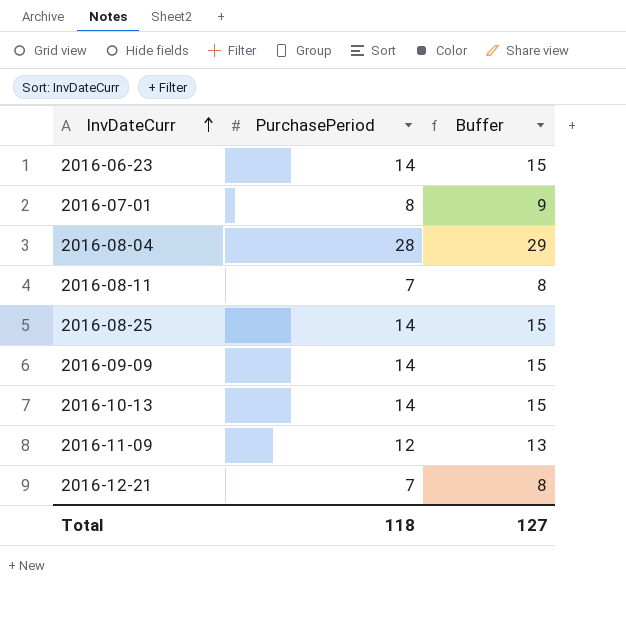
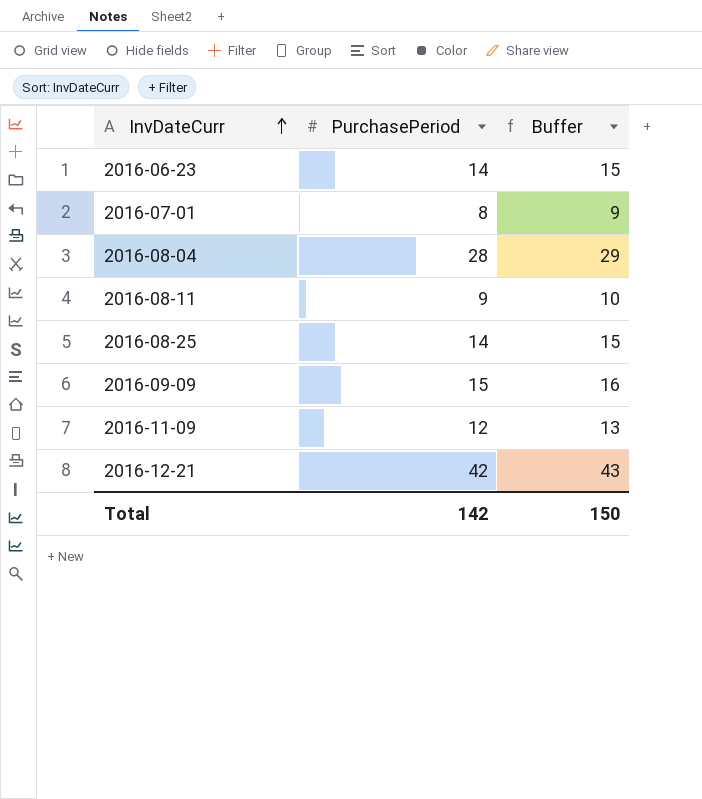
row 2016-10-13: 14 | 15 -> none
2016-08-11 | PurchasePeriod: 7 -> 9
2016-08-11 | Buffer: 8 -> 10
2016-09-09 | PurchasePeriod: 14 -> 15
2016-09-09 | Buffer: 15 -> 16
2016-12-21 | PurchasePeriod: 7 -> 42
2016-12-21 | Buffer: 8 -> 43
Total | PurchasePeriod: 118 -> 142
Total | Buffer: 127 -> 150

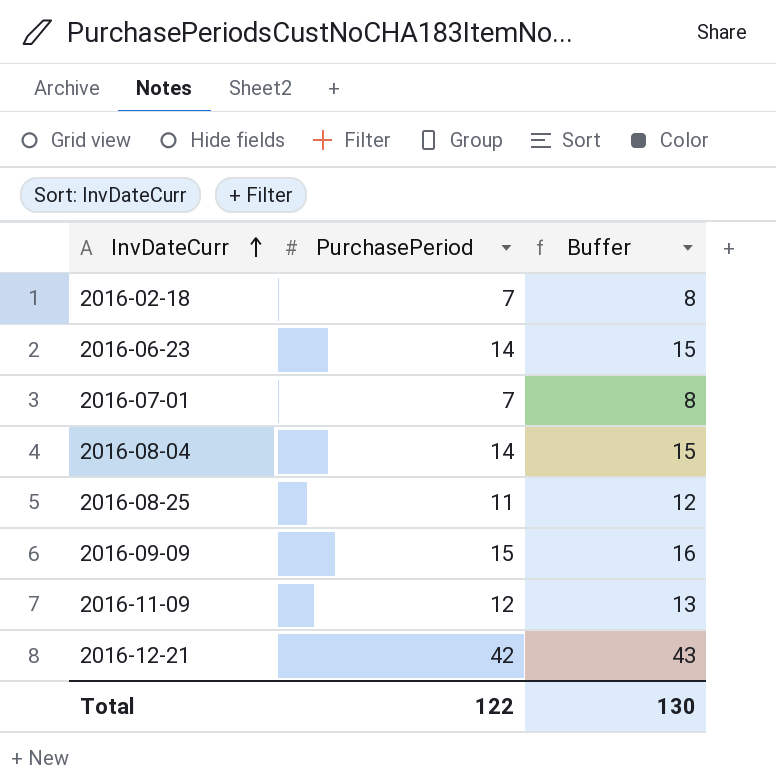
row 2016-08-11: 9 | 10 -> none
row 2016-02-18: none -> 7 | 8
2016-07-01 | PurchasePeriod: 8 -> 7
2016-07-01 | Buffer: 9 -> 8
2016-08-04 | PurchasePeriod: 28 -> 14
2016-08-04 | Buffer: 29 -> 15
2016-08-25 | PurchasePeriod: 14 -> 11
2016-08-25 | Buffer: 15 -> 12
Total | PurchasePeriod: 142 -> 122
Total | Buffer: 150 -> 130

